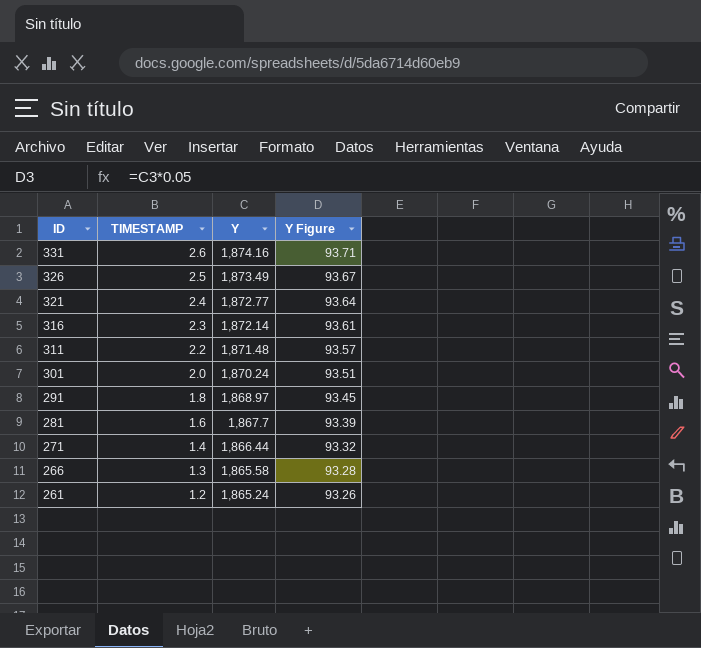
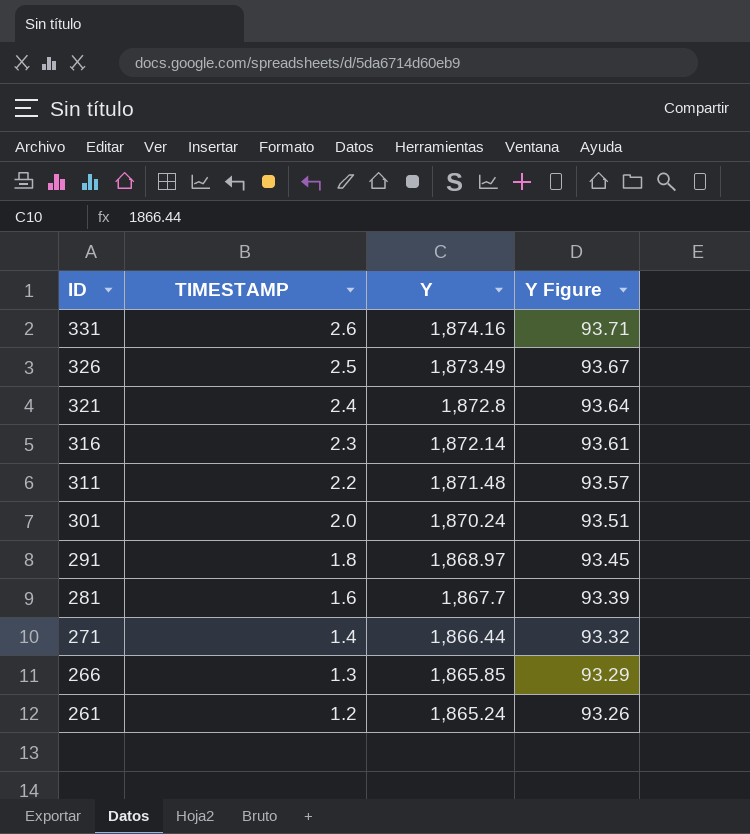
321 | Y: 1,872.77 -> 1,872.8
266 | Y: 1,865.58 -> 1,865.85
266 | Y Figure: 93.28 -> 93.29

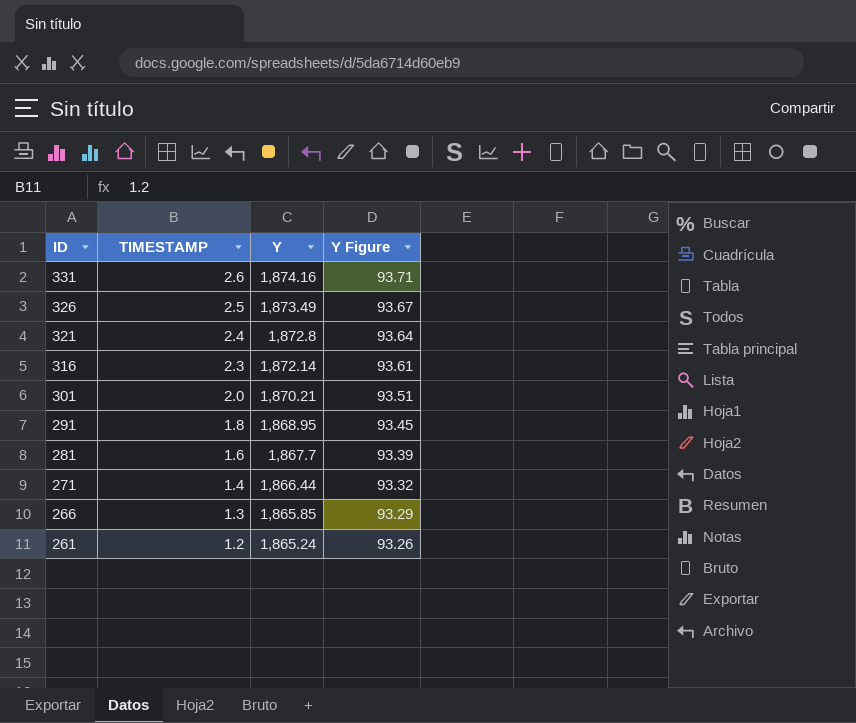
row 311: 2.2 | 1,871.48 | 93.57 -> none
301 | Y: 1,870.24 -> 1,870.21
291 | Y: 1,868.97 -> 1,868.95

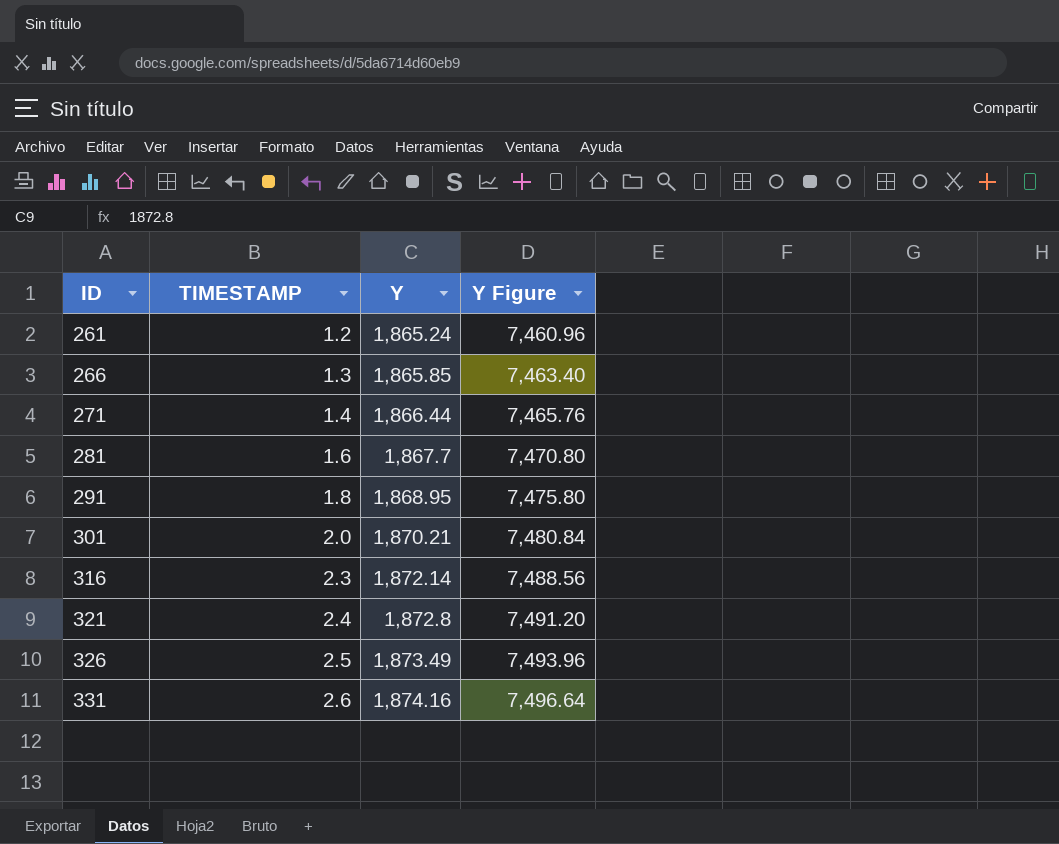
row order: ID descending -> ID ascending
column Y Figure | formula: [Y] * 0.05 -> [Y] * 4

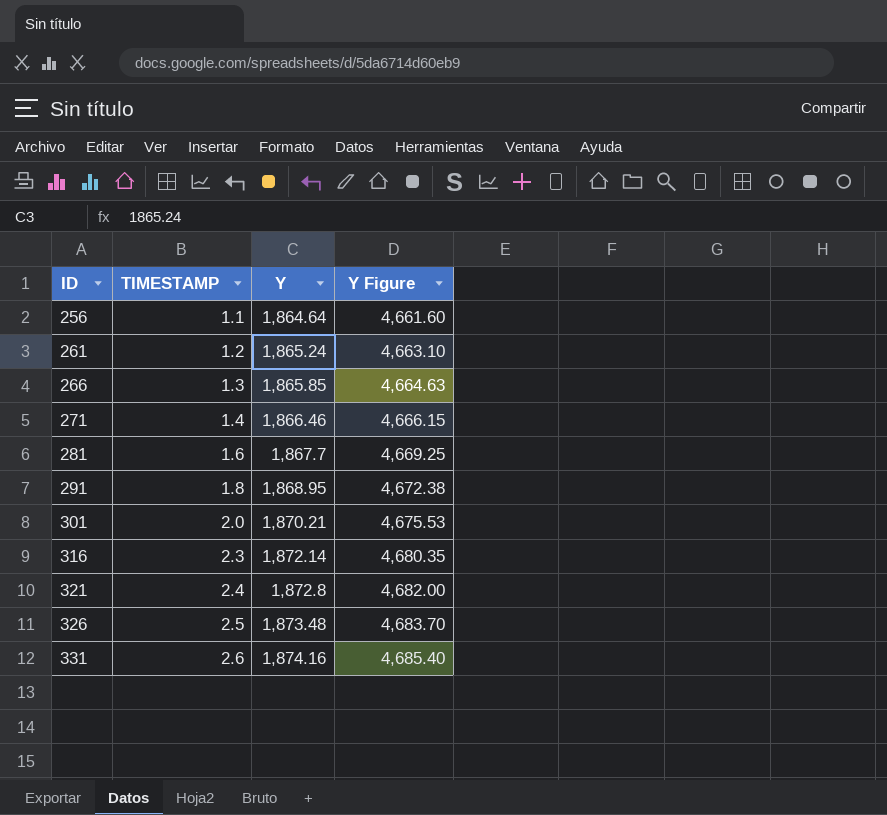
column Y Figure | formula: [Y] * 4 -> [Y] * 2.5
row 256: none -> 1.1 | 1,864.64 | 4,661.60
271 | Y: 1,866.44 -> 1,866.46
326 | Y: 1,873.49 -> 1,873.48

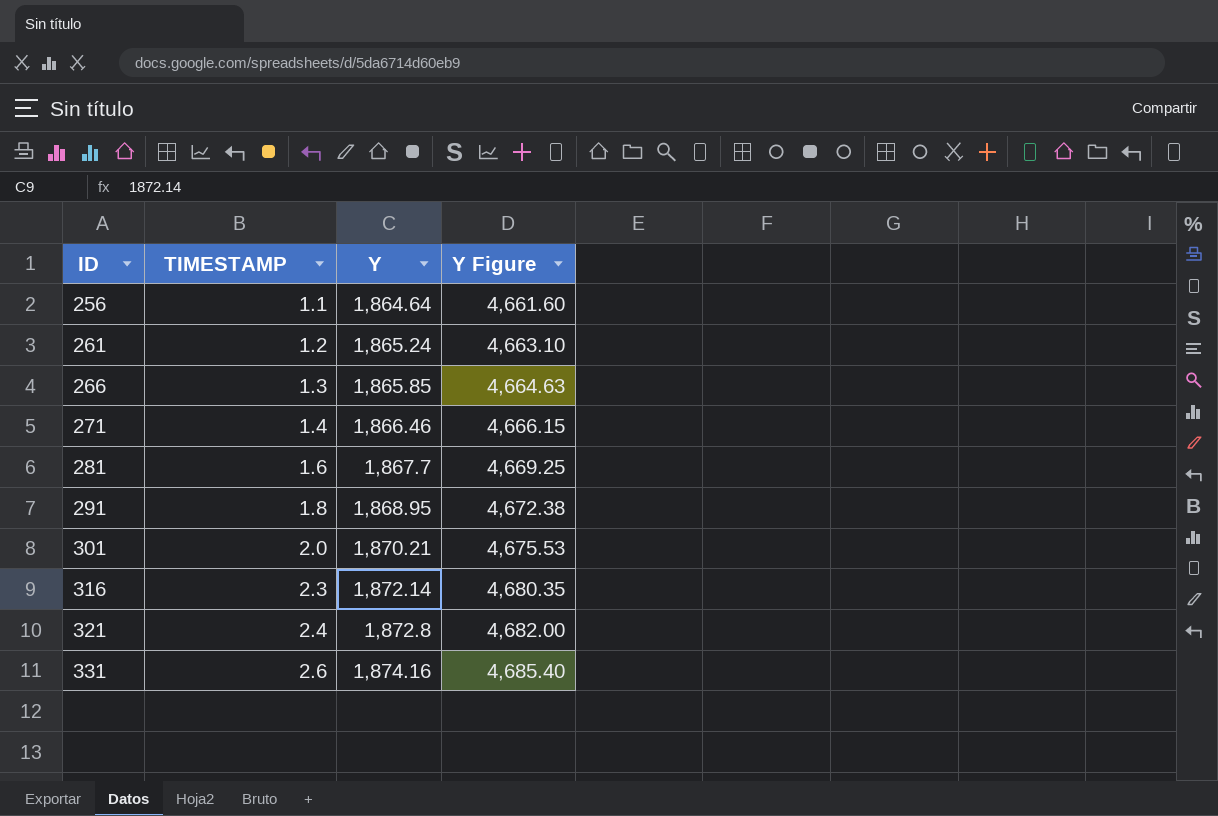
row 326: 2.5 | 1,873.48 | 4,683.70 -> none

